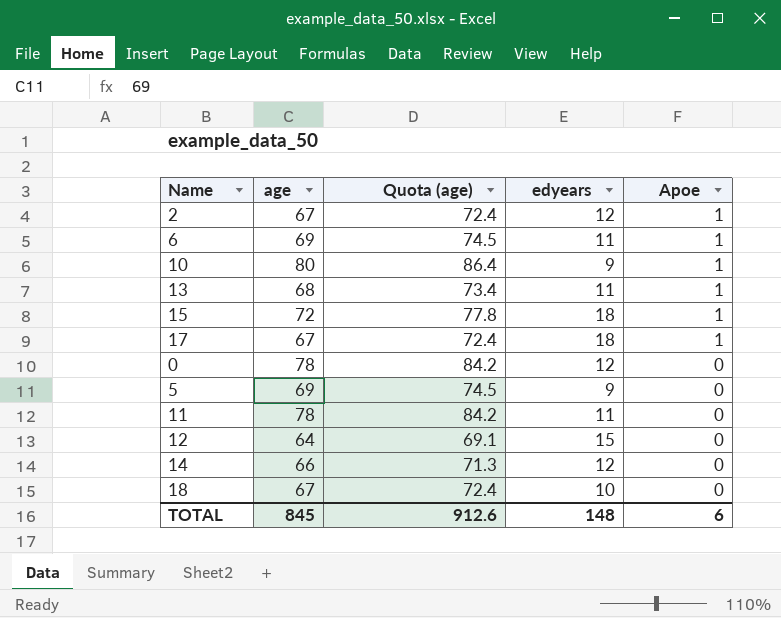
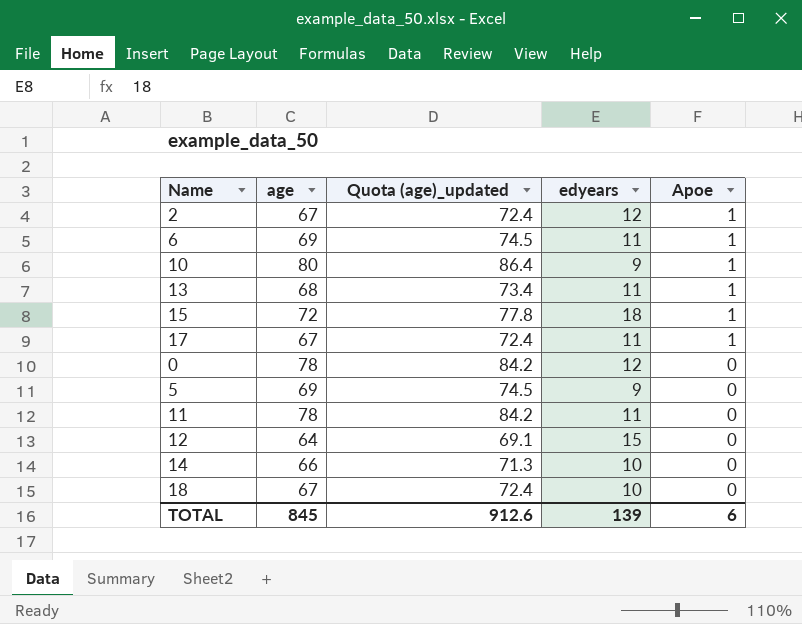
column name: Quota (age) -> Quota (age)_updated
17 | edyears: 18 -> 11
14 | edyears: 12 -> 10
TOTAL | edyears: 148 -> 139

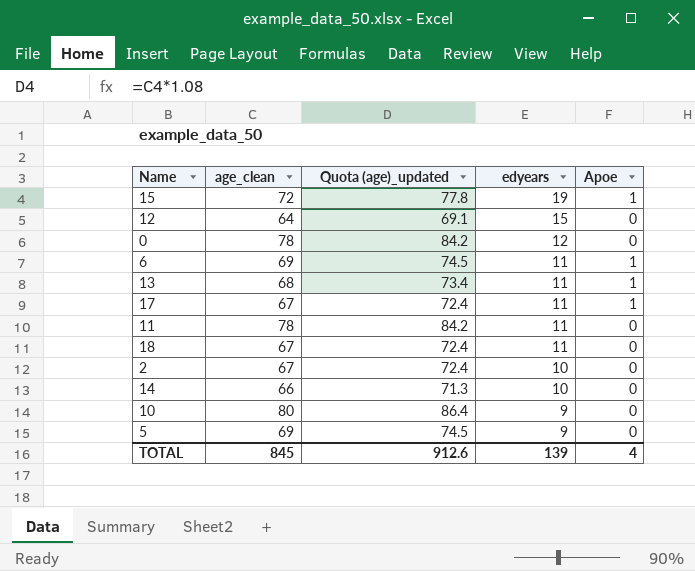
row order: Apoe descending -> edyears descending
column name: age -> age_clean
15 | edyears: 18 -> 19
18 | edyears: 10 -> 11
2 | edyears: 12 -> 10
2 | Apoe: 1 -> 0
10 | Apoe: 1 -> 0
TOTAL | Apoe: 6 -> 4

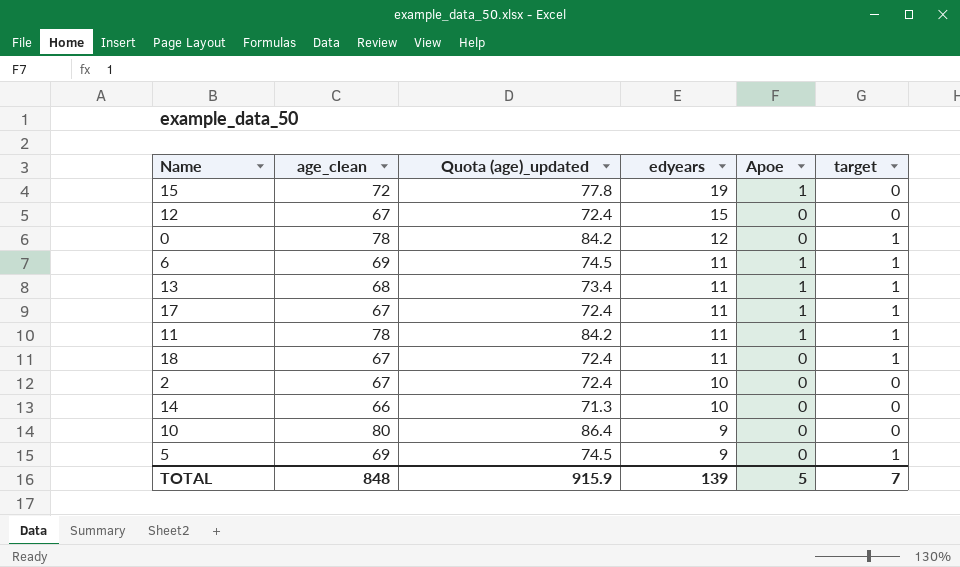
column target | position: none -> 6
12 | age_clean: 64 -> 67
12 | Quota (age)_updated: 69.1 -> 72.4
11 | Apoe: 0 -> 1
TOTAL | age_clean: 845 -> 848
TOTAL | Quota (age)_updated: 912.6 -> 915.9
TOTAL | Apoe: 4 -> 5

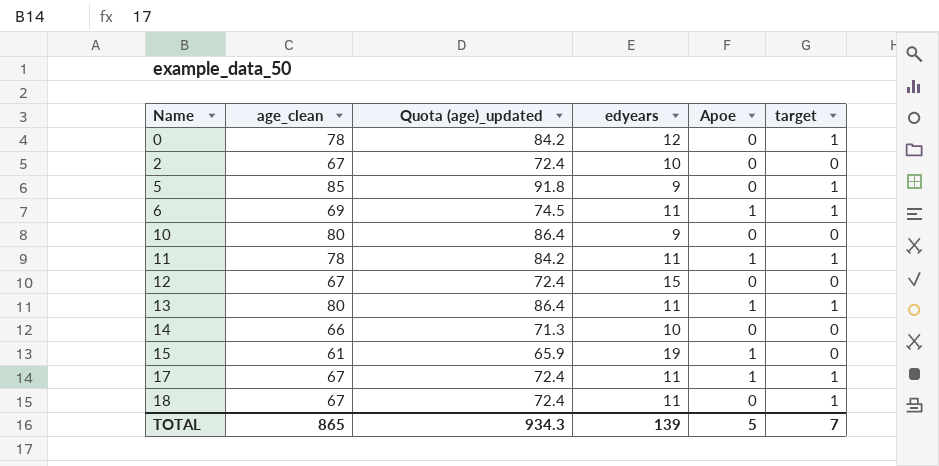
row order: edyears descending -> Name ascending
5 | age_clean: 69 -> 85
5 | Quota (age)_updated: 74.5 -> 91.8
13 | age_clean: 68 -> 80
13 | Quota (age)_updated: 73.4 -> 86.4
15 | age_clean: 72 -> 61
15 | Quota (age)_updated: 77.8 -> 65.9
TOTAL | age_clean: 848 -> 865
TOTAL | Quota (age)_updated: 915.9 -> 934.3

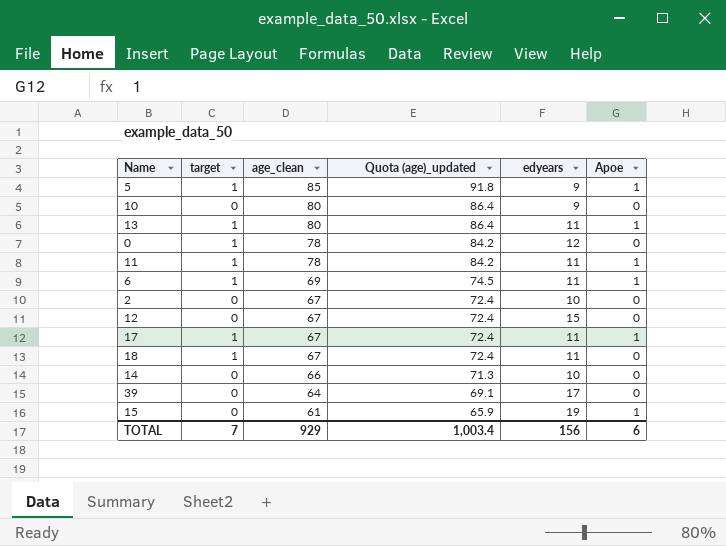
row order: Name ascending -> age_clean descending
column target | position: 6 -> 2
5 | Apoe: 0 -> 1
row 39: none -> 0 | 64 | 69.1 | 17 | 0
TOTAL | age_clean: 865 -> 929
TOTAL | Quota (age)_updated: 934.3 -> 1,003.4
TOTAL | edyears: 139 -> 156
TOTAL | Apoe: 5 -> 6

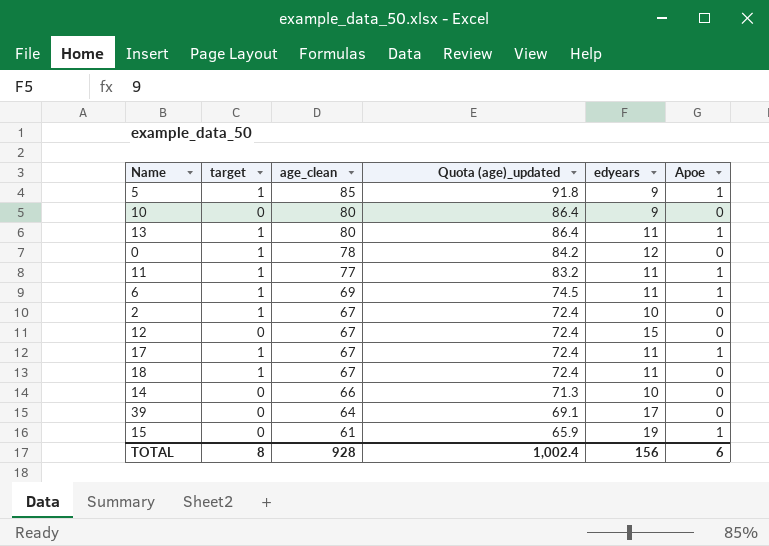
11 | age_clean: 78 -> 77
11 | Quota (age)_updated: 84.2 -> 83.2
2 | target: 0 -> 1
TOTAL | target: 7 -> 8
TOTAL | age_clean: 929 -> 928
TOTAL | Quota (age)_updated: 1,003.4 -> 1,002.4

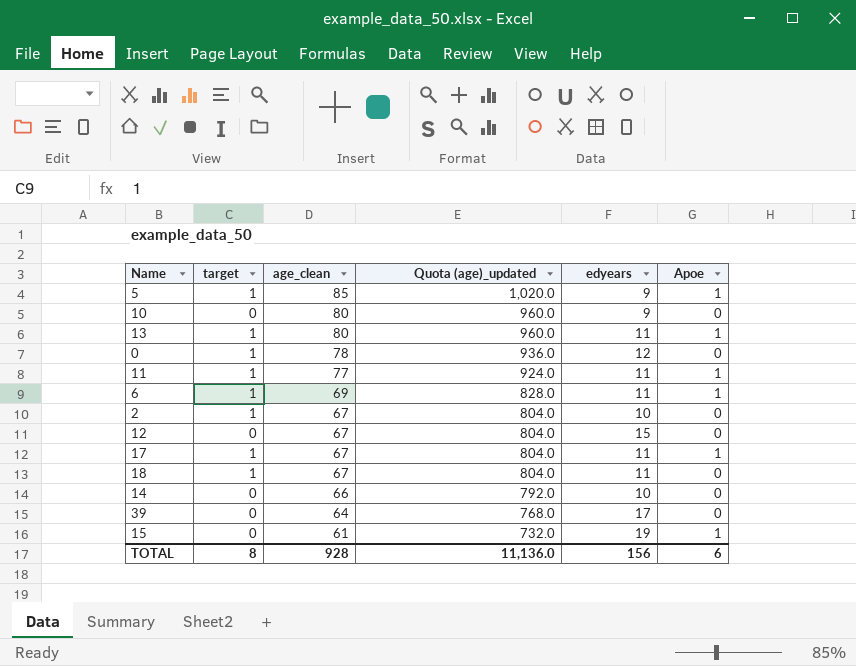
column Quota (age)_updated | formula: [age_clean] * 1.08 -> [age_clean] * 12
TOTAL | Quota (age)_updated: 1,002.4 -> 11,136.0

